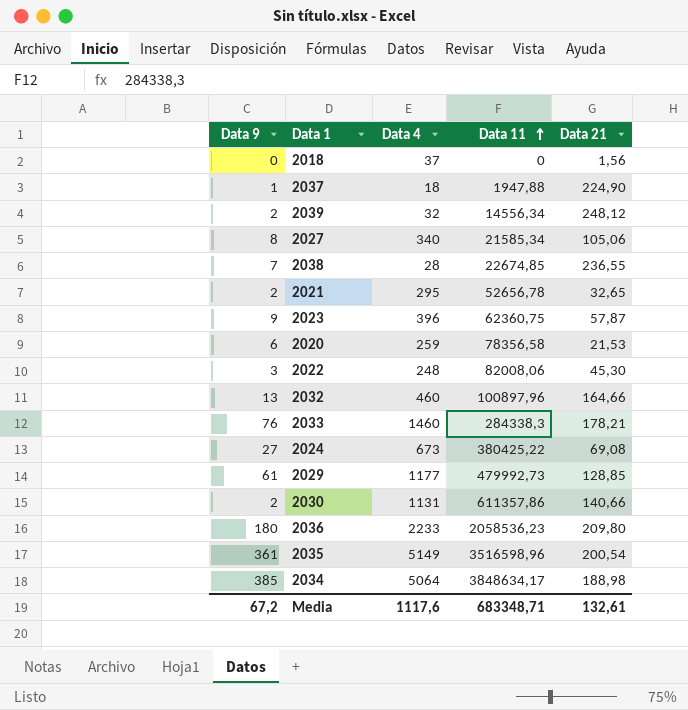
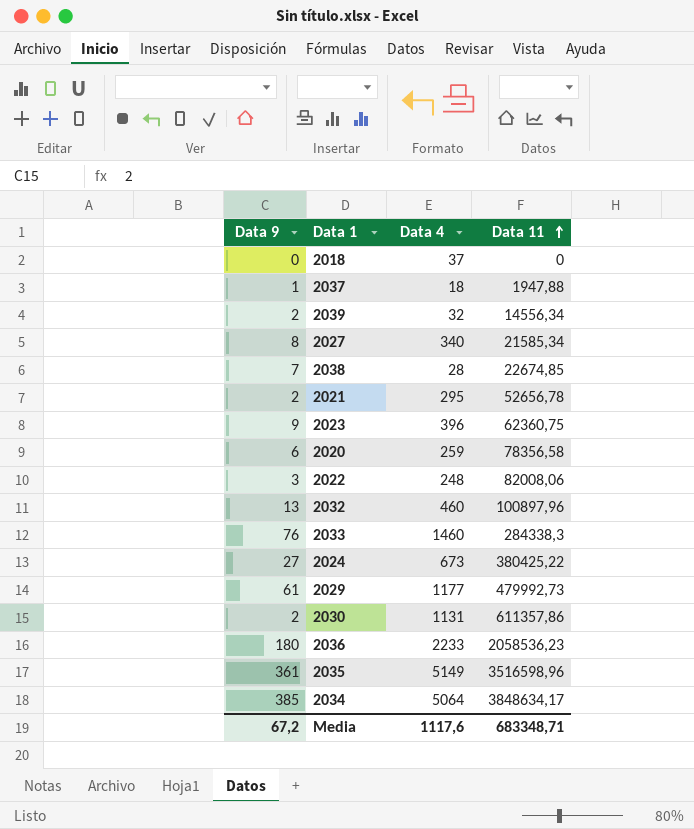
column Data 21 | position: 5 -> none

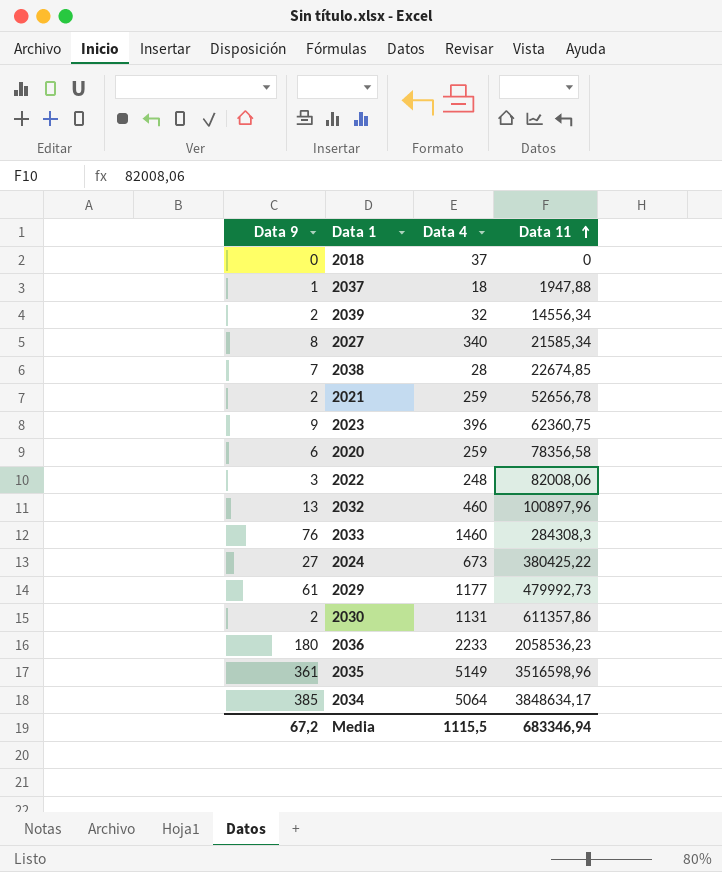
2021 | Data 4: 295 -> 259
2033 | Data 11: 284338,3 -> 284308,3
Media | Data 4: 1117,6 -> 1115,5
Media | Data 11: 683348,71 -> 683346,94

